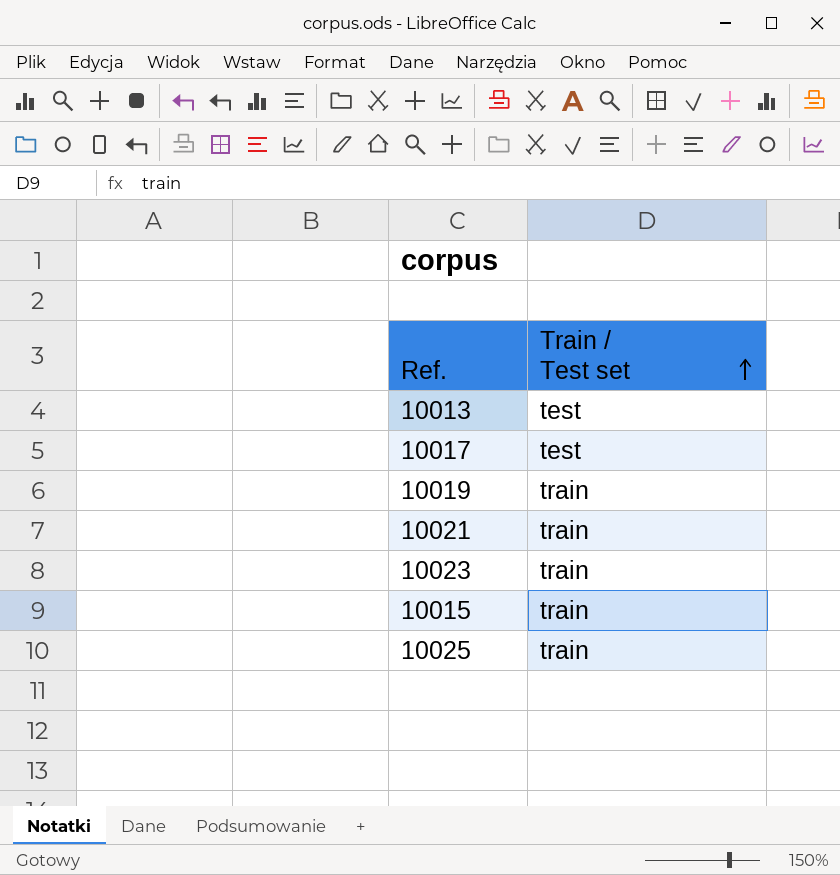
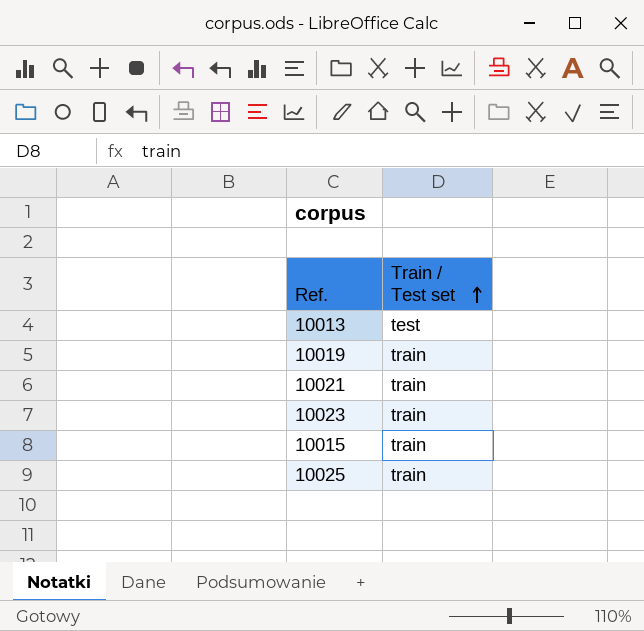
row 10017: test -> none

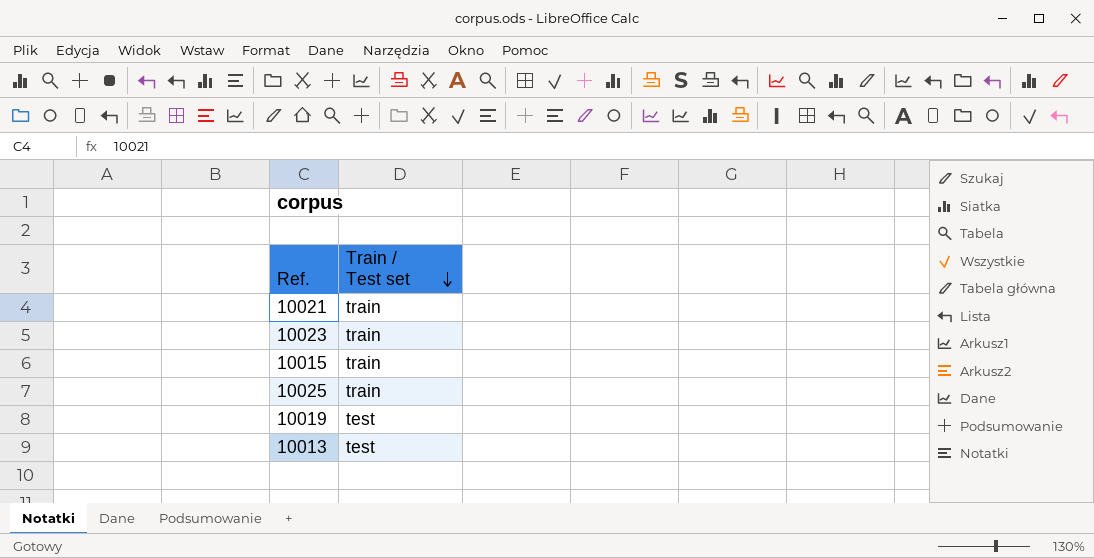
row order: Train / Test set ascending -> Train / Test set descending
10019 | Train / Test set: train -> test

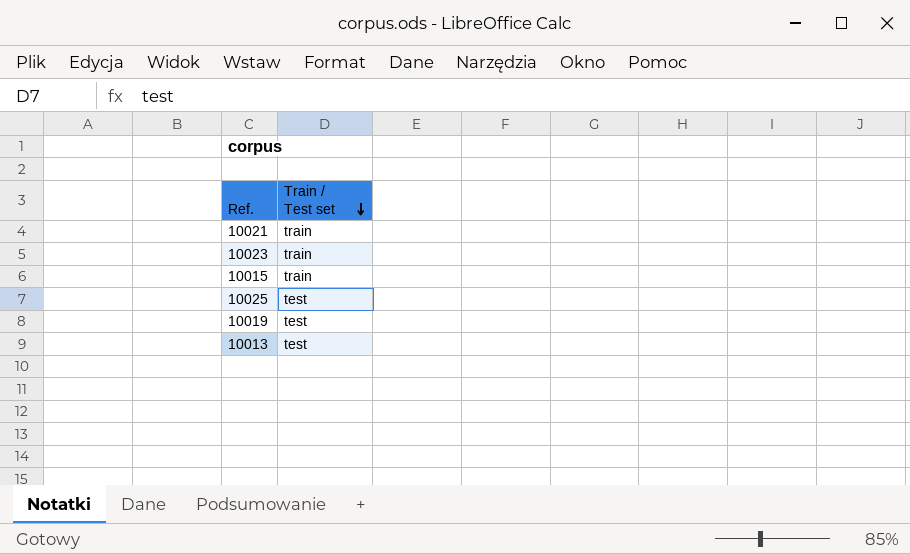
10025 | Train / Test set: train -> test

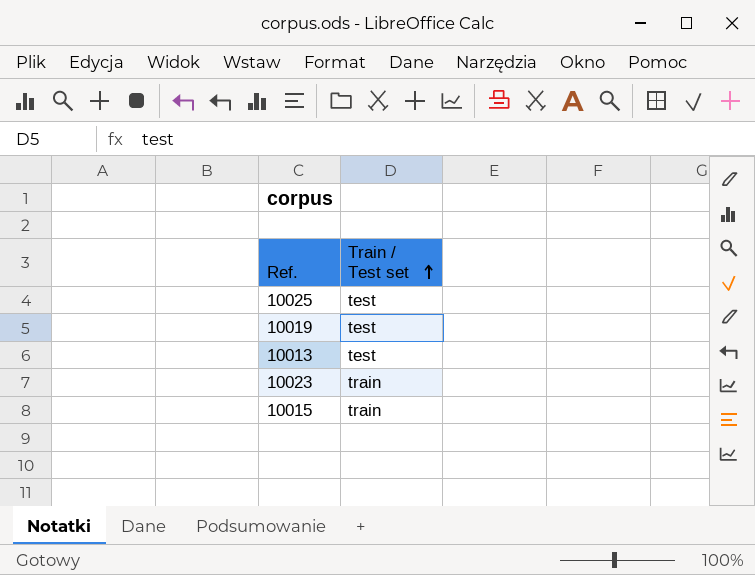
row order: Train / Test set descending -> Train / Test set ascending
row 10021: train -> none

